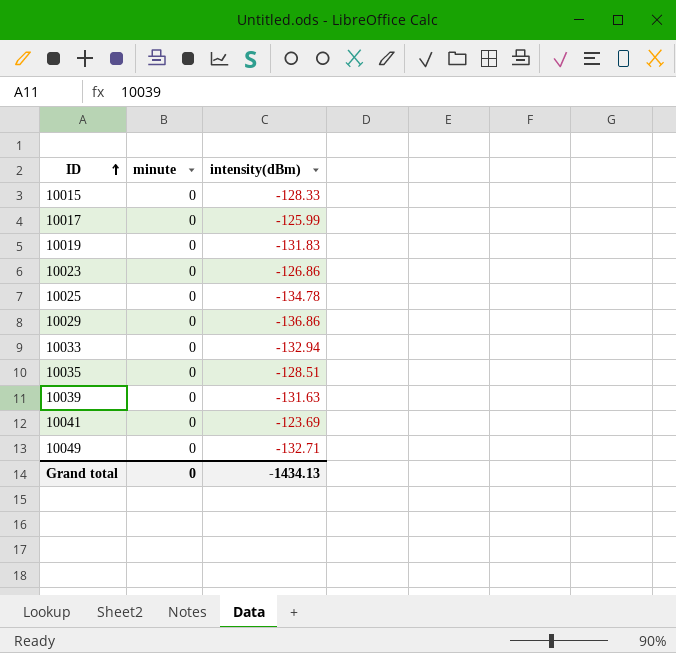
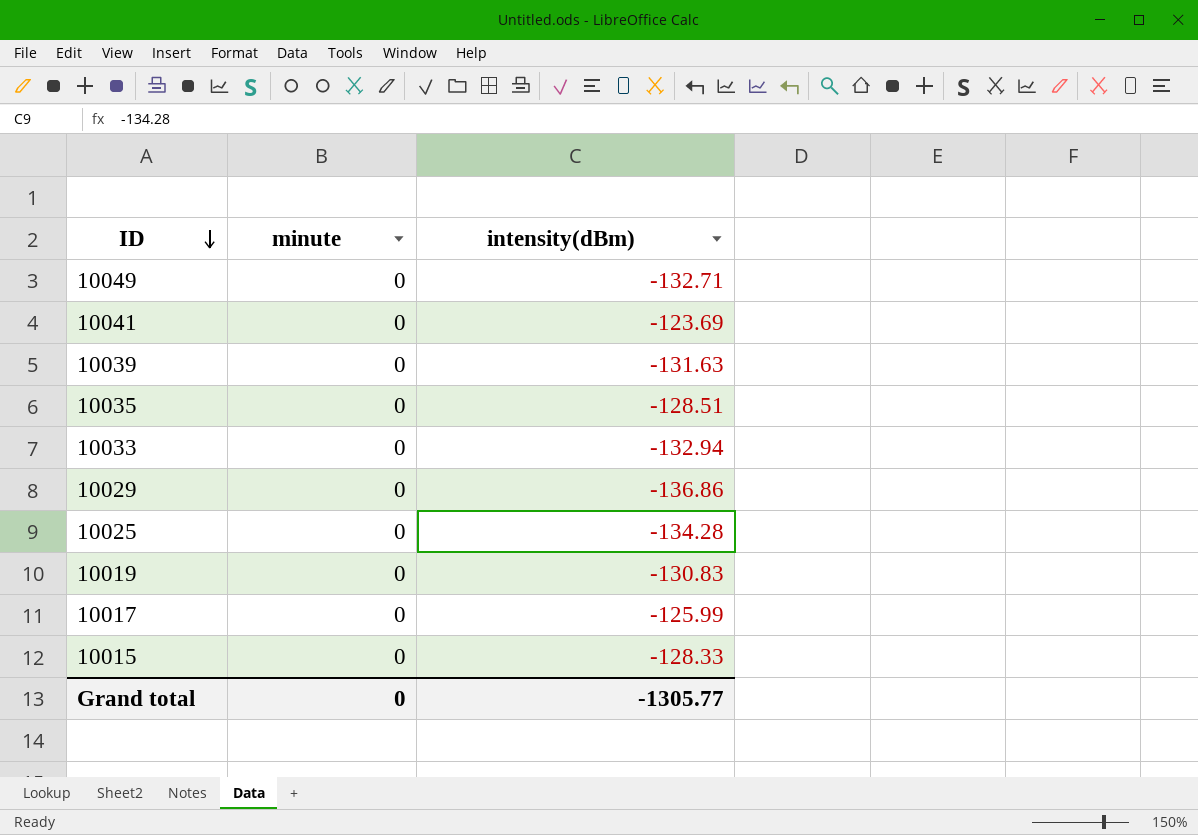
row order: ID ascending -> ID descending
row 10023: 0 | -126.86 -> none
10025 | intensity(dBm): -134.78 -> -134.28
10019 | intensity(dBm): -131.83 -> -130.83
Grand total | intensity(dBm): -1434.13 -> -1305.77

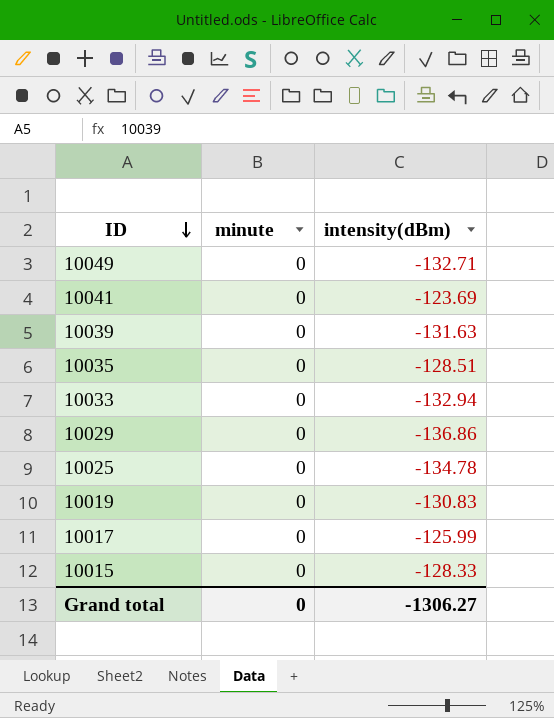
10025 | intensity(dBm): -134.28 -> -134.78
Grand total | intensity(dBm): -1305.77 -> -1306.27

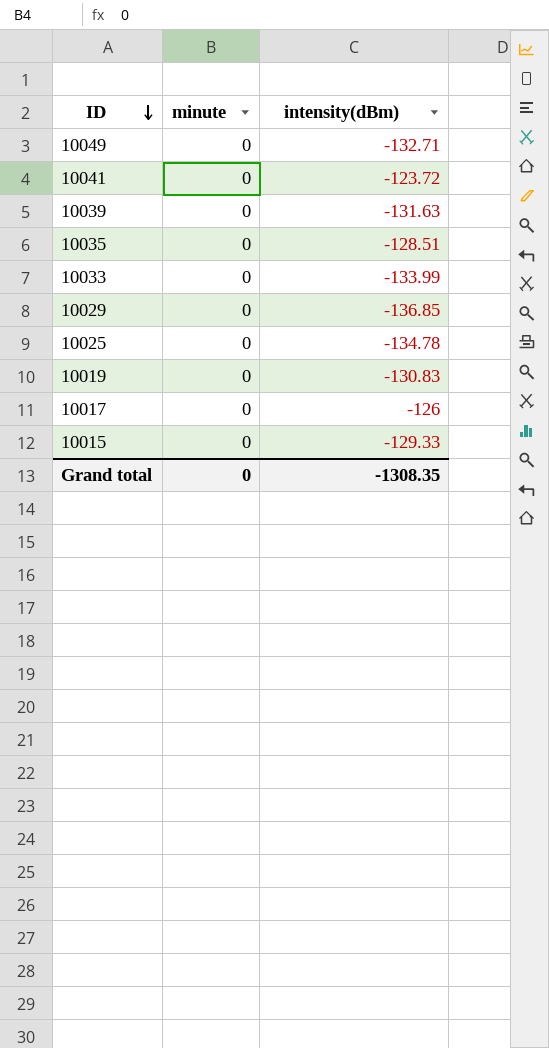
10041 | intensity(dBm): -123.69 -> -123.72
10033 | intensity(dBm): -132.94 -> -133.99
10029 | intensity(dBm): -136.86 -> -136.85
10017 | intensity(dBm): -125.99 -> -126
10015 | intensity(dBm): -128.33 -> -129.33
Grand total | intensity(dBm): -1306.27 -> -1308.35

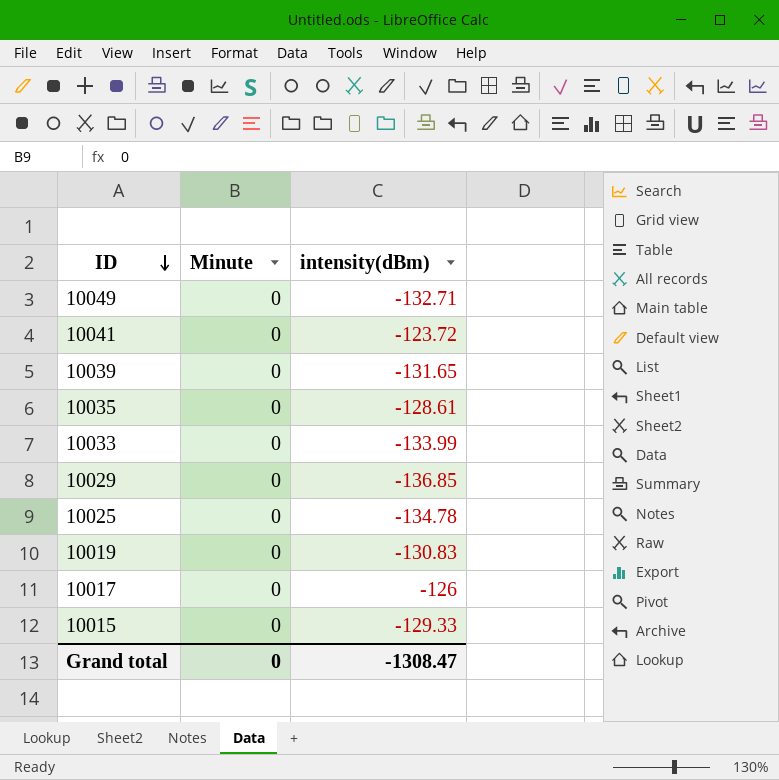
column name: minute -> Minute
10039 | intensity(dBm): -131.63 -> -131.65
10035 | intensity(dBm): -128.51 -> -128.61
Grand total | intensity(dBm): -1308.35 -> -1308.47

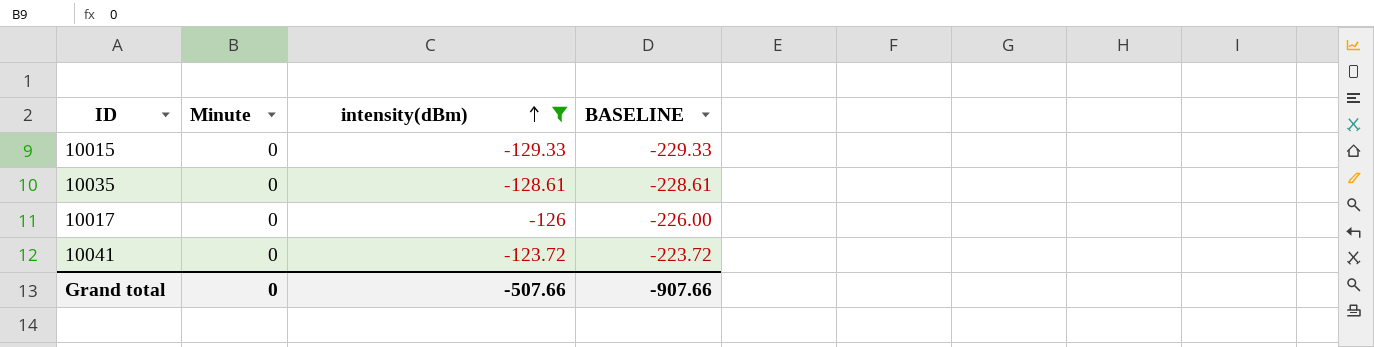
filter: none -> intensity(dBm) >= -129.33
row order: ID descending -> intensity(dBm) ascending
column BASELINE | formula: none -> [intensity(dBm)] - 100
Grand total | intensity(dBm): -1308.47 -> -507.66

